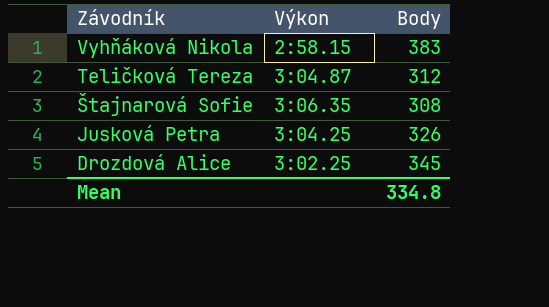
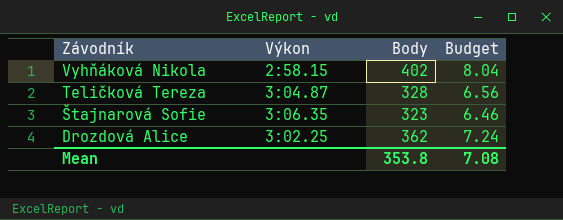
column Budget | formula: none -> [Body] * 0.02
row Jusková Petra: 3:04.25 | 326 -> none
Vyhňáková Nikola | Body: 383 -> 402
Teličková Tereza | Body: 312 -> 328
Štajnarová Sofie | Body: 308 -> 323
Drozdová Alice | Body: 345 -> 362
Mean | Body: 334.8 -> 353.8

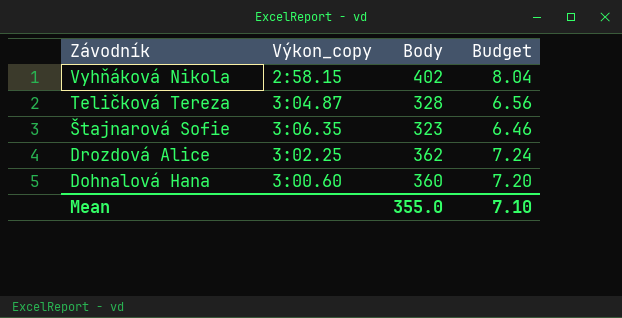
column name: Výkon -> Výkon_copy
row Dohnalová Hana: none -> 3:00.60 | 360 | 7.20
Mean | Body: 353.8 -> 355.0
Mean | Budget: 7.08 -> 7.10

